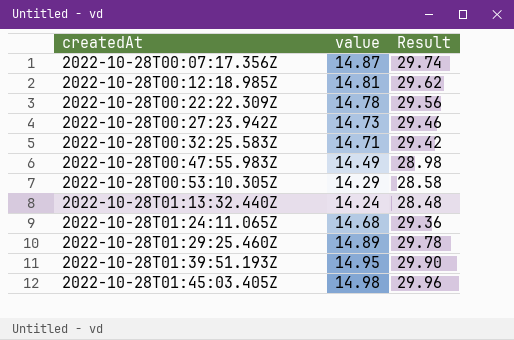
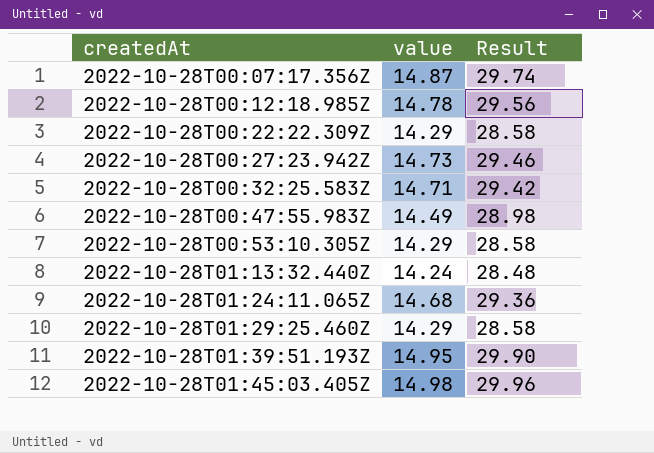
2022-10-28T00:12:18.985Z | value: 14.81 -> 14.78
2022-10-28T00:12:18.985Z | Result: 29.62 -> 29.56
2022-10-28T00:22:22.309Z | value: 14.78 -> 14.29
2022-10-28T00:22:22.309Z | Result: 29.56 -> 28.58
2022-10-28T01:29:25.460Z | value: 14.89 -> 14.29
2022-10-28T01:29:25.460Z | Result: 29.78 -> 28.58

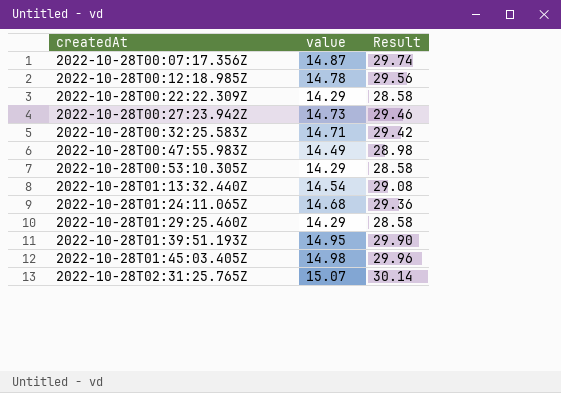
2022-10-28T01:13:32.440Z | value: 14.24 -> 14.54
2022-10-28T01:13:32.440Z | Result: 28.48 -> 29.08
row 2022-10-28T02:31:25.765Z: none -> 15.07 | 30.14

